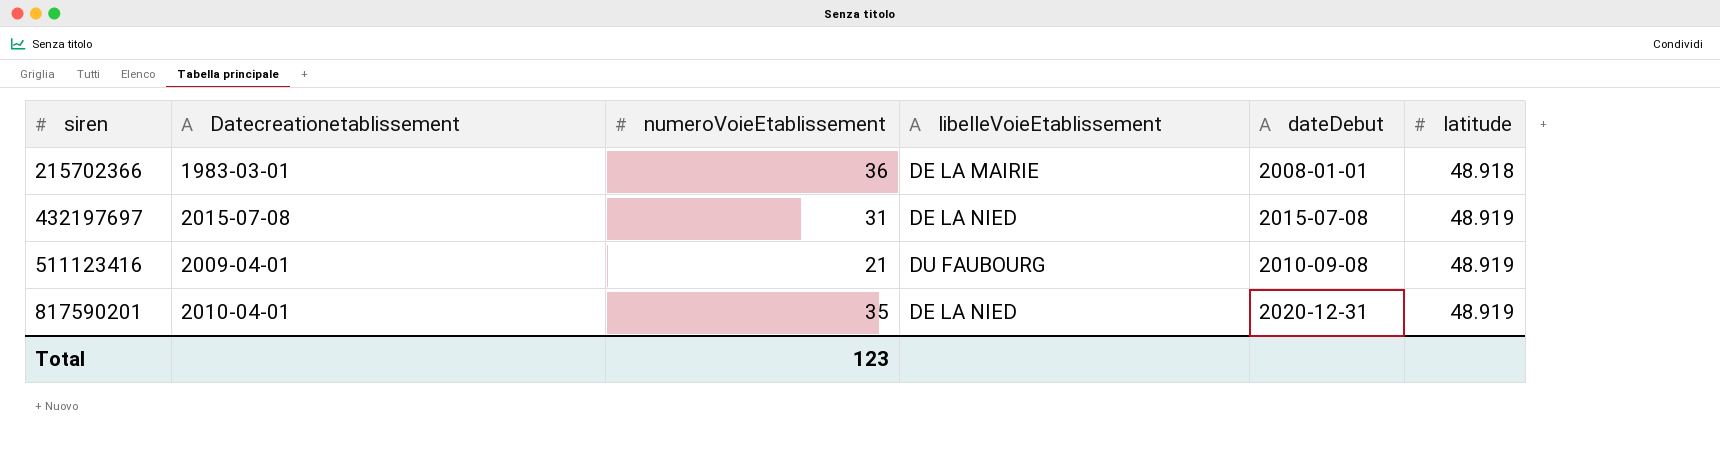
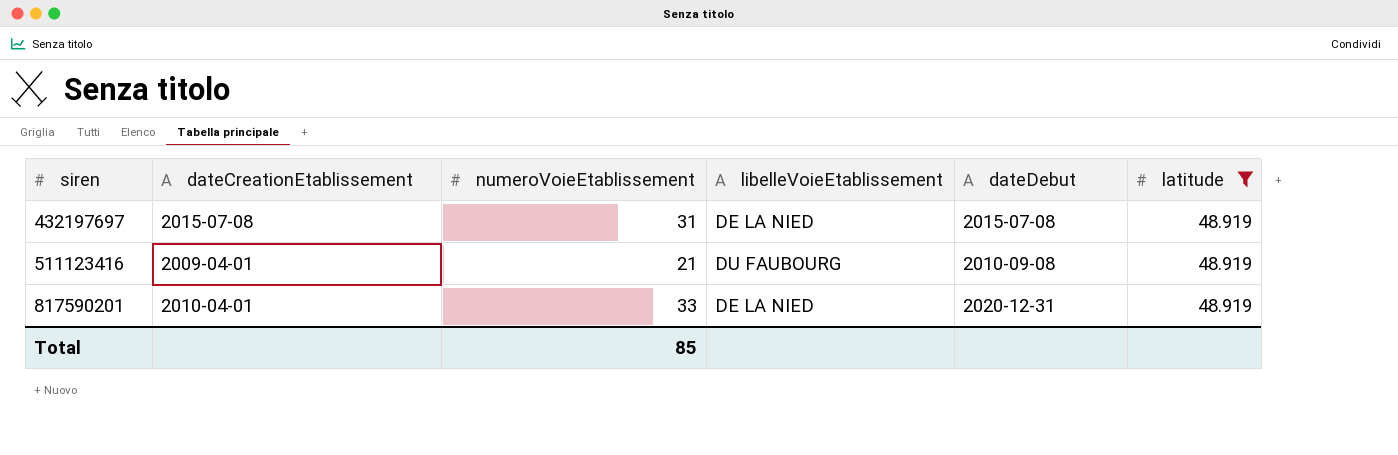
filter: none -> latitude = 48.919
column name: Datecreationetablissement -> dateCreationEtablissement
817590201 | numeroVoieEtablissement: 35 -> 33
Total | numeroVoieEtablissement: 123 -> 85

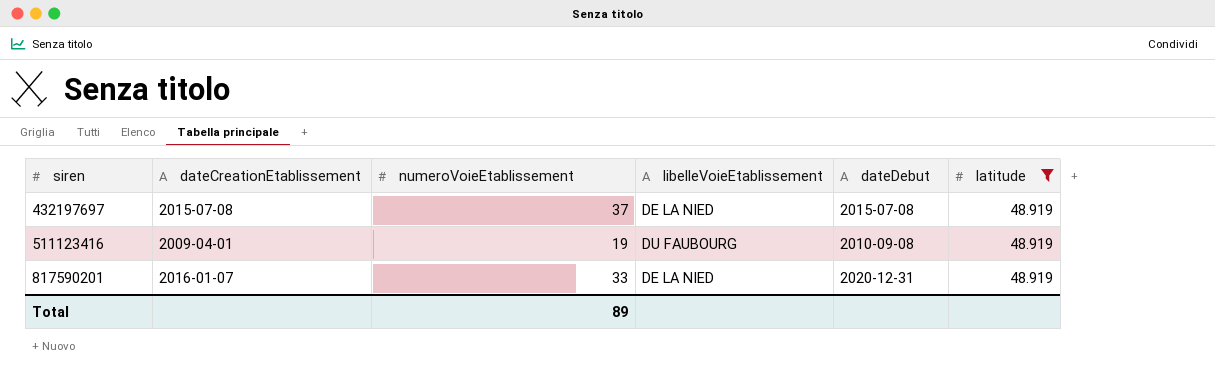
432197697 | numeroVoieEtablissement: 31 -> 37
511123416 | numeroVoieEtablissement: 21 -> 19
817590201 | dateCreationEtablissement: 2010-04-01 -> 2016-01-07
Total | numeroVoieEtablissement: 85 -> 89

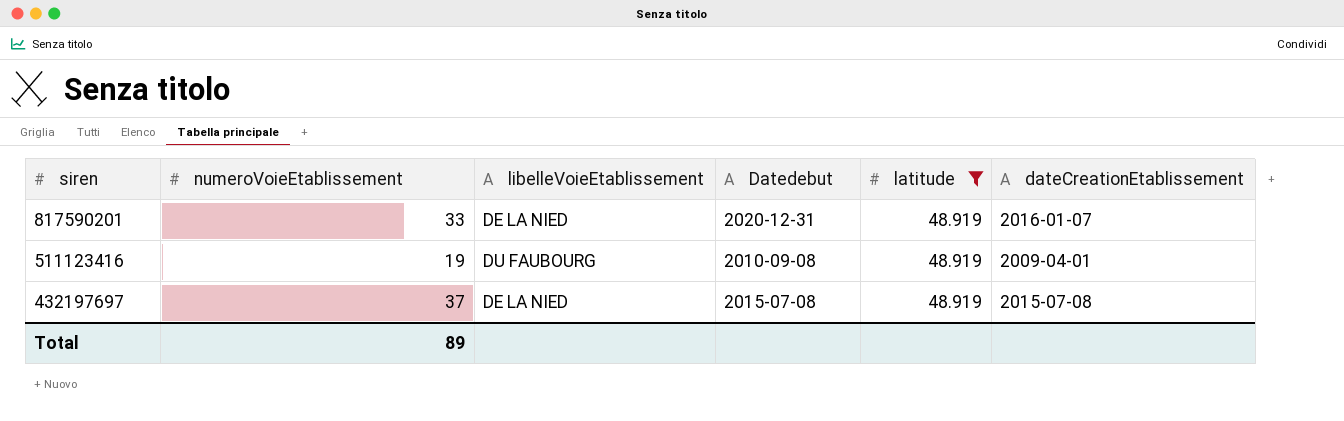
row order: siren ascending -> siren descending
column name: dateDebut -> Datedebut
column dateCreationEtablissement | position: 2 -> 6

